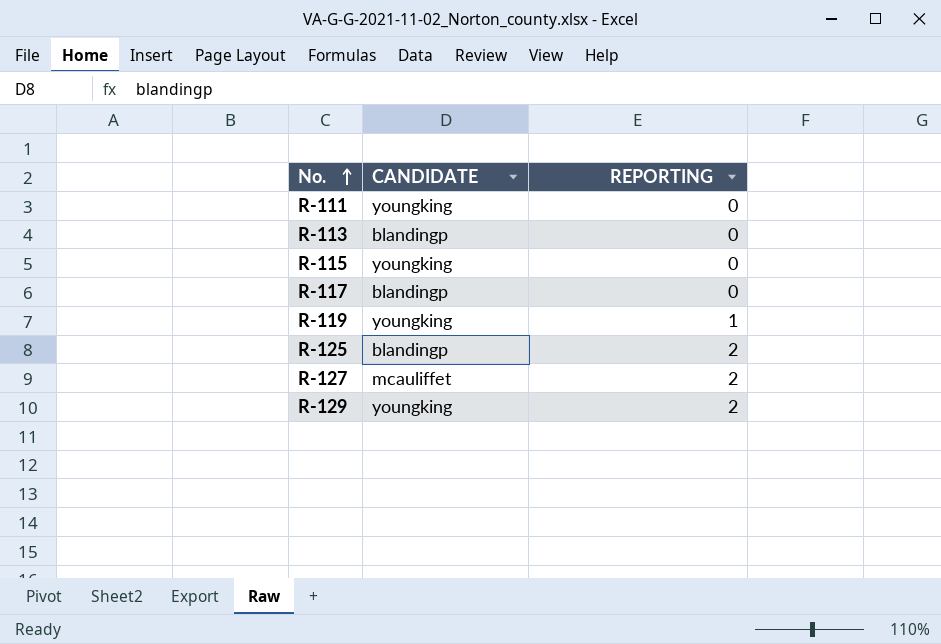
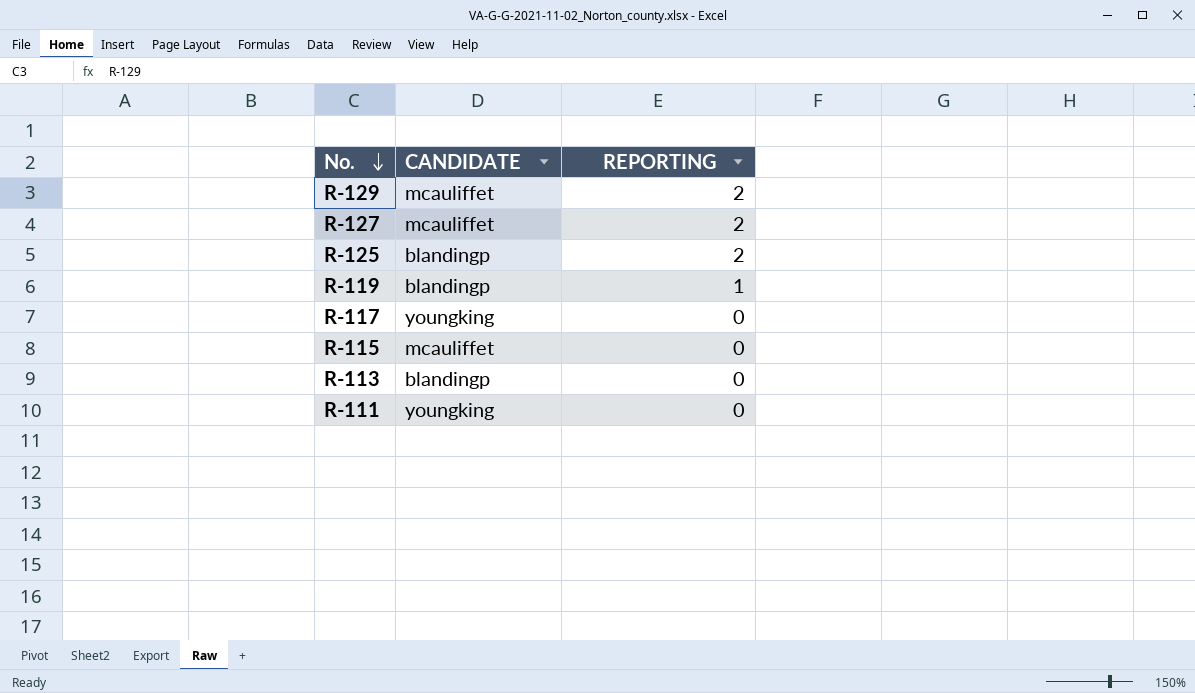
row order: No. ascending -> No. descending
R-129 | CANDIDATE: youngking -> mcauliffet
R-119 | CANDIDATE: youngking -> blandingp
R-117 | CANDIDATE: blandingp -> youngking
R-115 | CANDIDATE: youngking -> mcauliffet

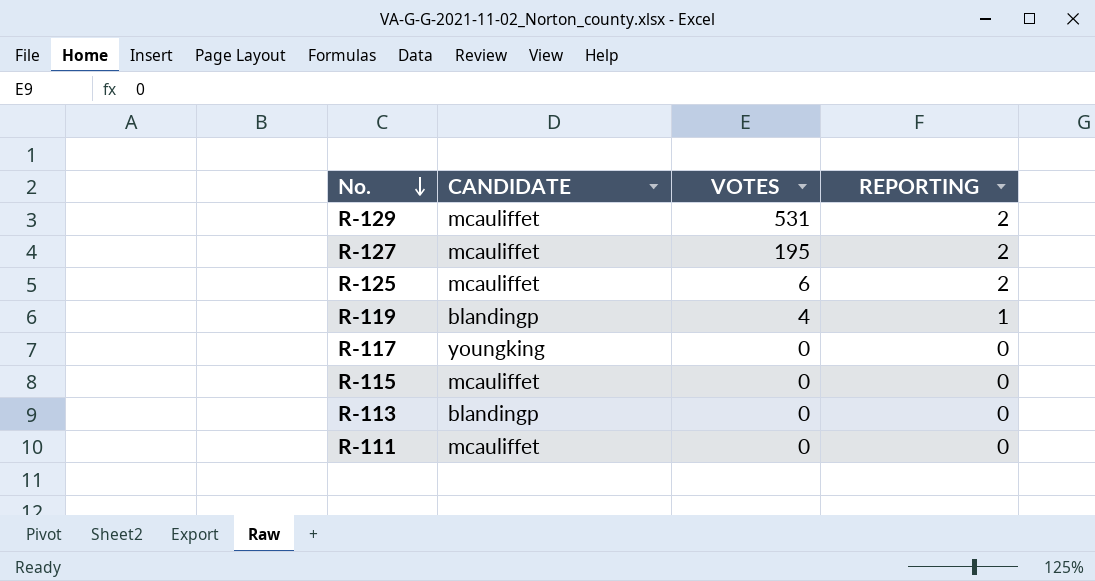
column VOTES | position: none -> 3
R-125 | CANDIDATE: blandingp -> mcauliffet
R-111 | CANDIDATE: youngking -> mcauliffet

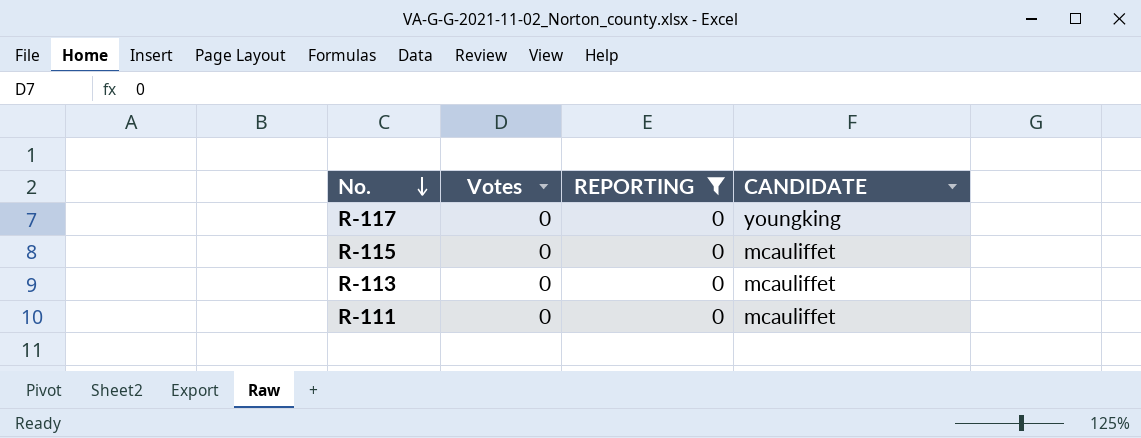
filter: none -> REPORTING = 0
column name: VOTES -> Votes
column CANDIDATE | position: 2 -> 4
R-113 | CANDIDATE: blandingp -> mcauliffet

